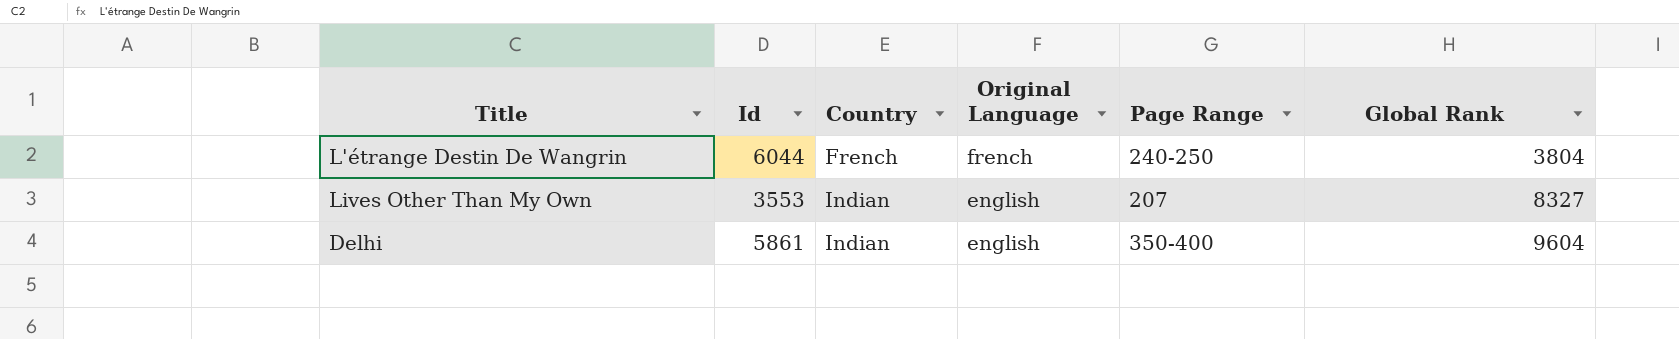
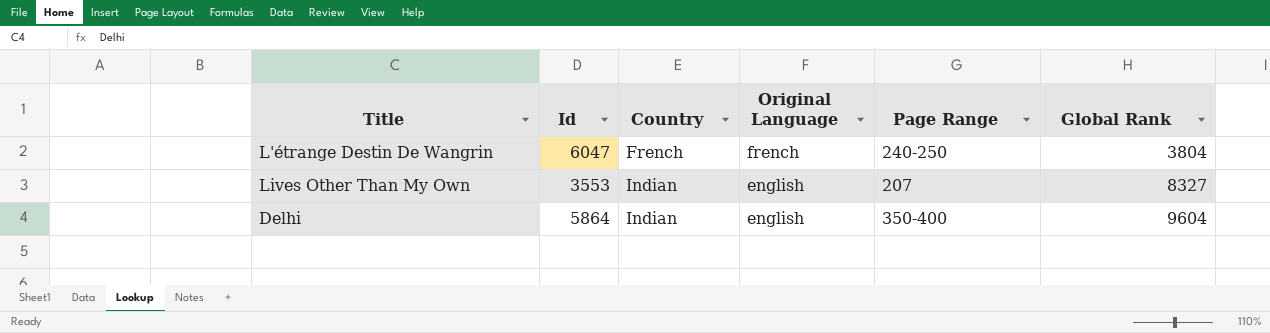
L'étrange Destin De Wangrin | Id: 6044 -> 6047
Delhi | Id: 5861 -> 5864

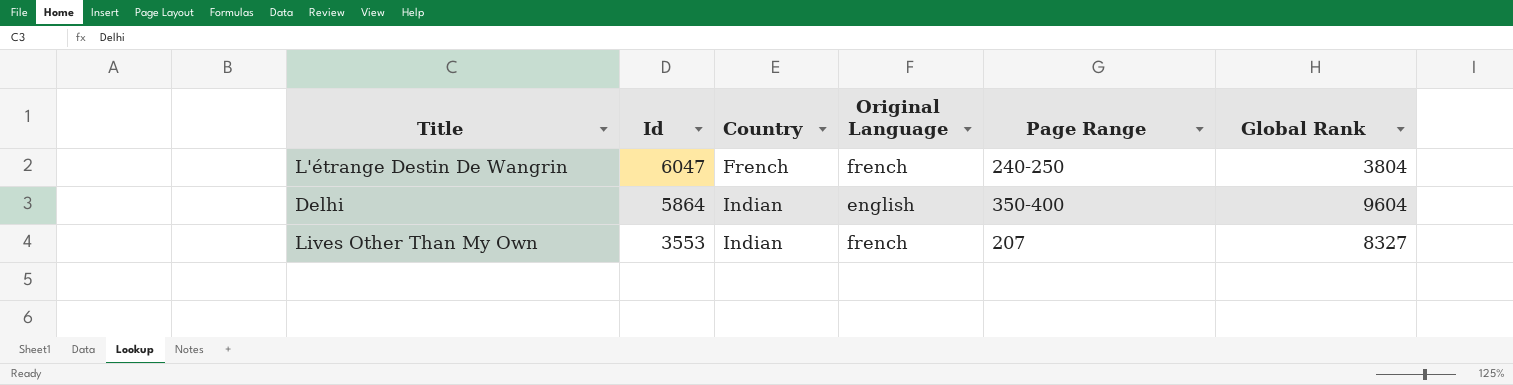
row order: Country ascending -> Id descending
Lives Other Than My Own | Original Language: english -> french

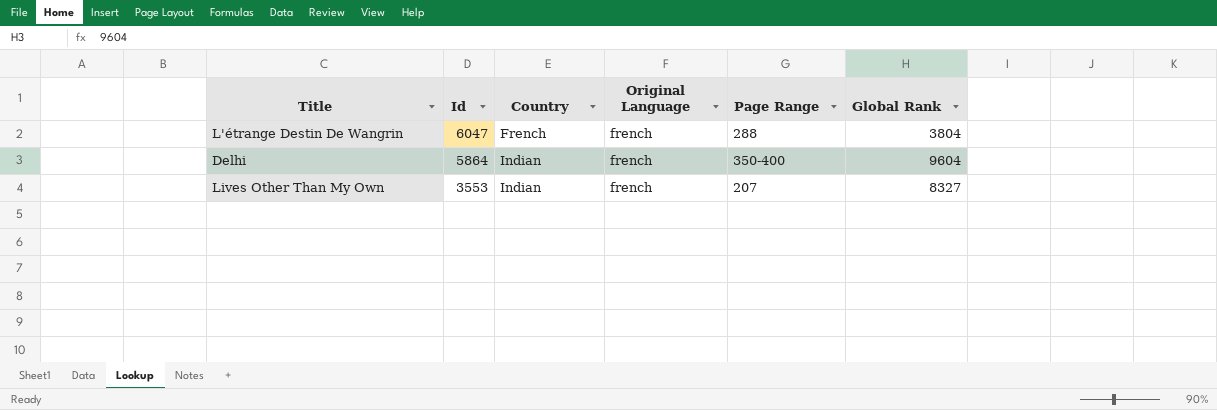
L'étrange Destin De Wangrin | Page Range: 240-250 -> 288
Delhi | Original Language: english -> french

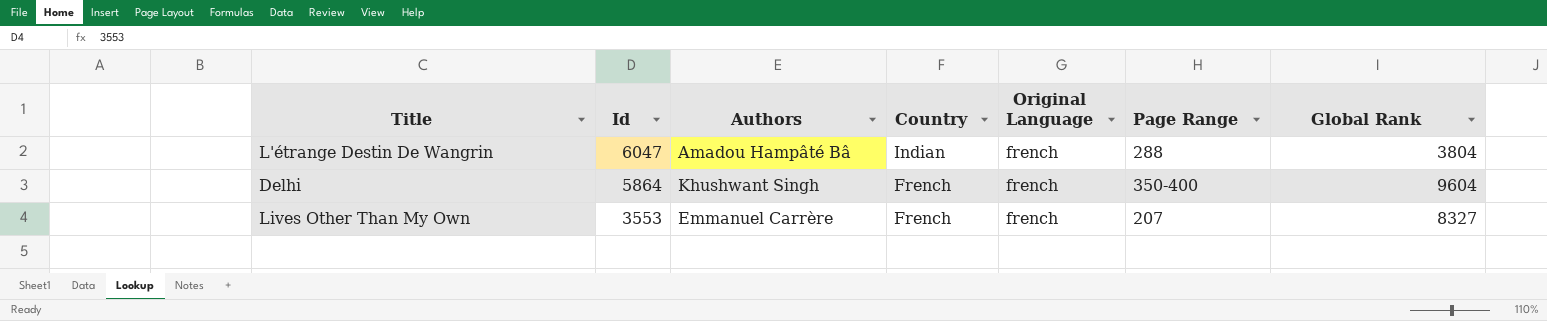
column Authors | position: none -> 3
L'étrange Destin De Wangrin | Country: French -> Indian
Delhi | Country: Indian -> French
Lives Other Than My Own | Country: Indian -> French

